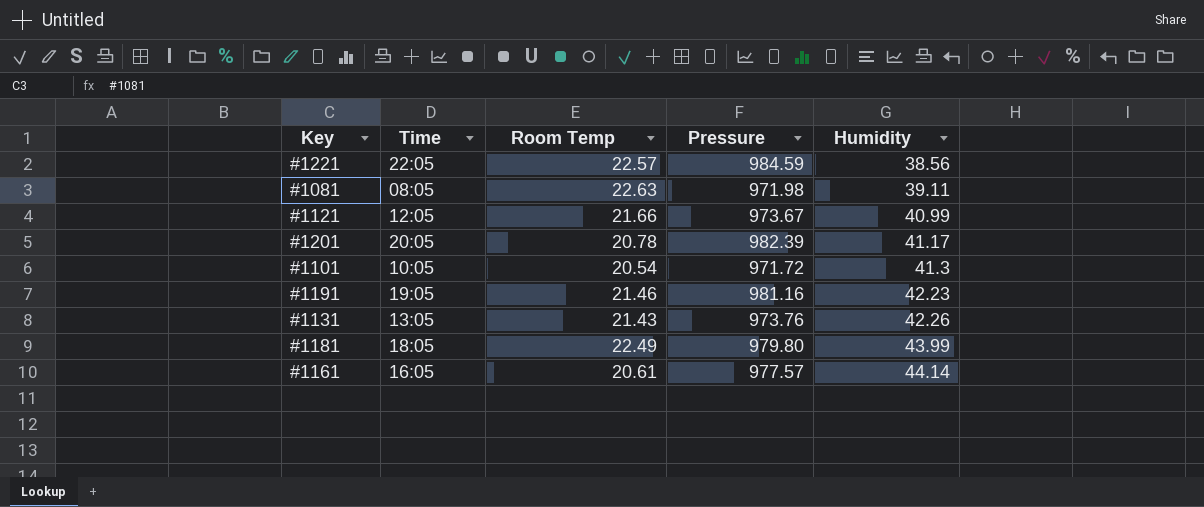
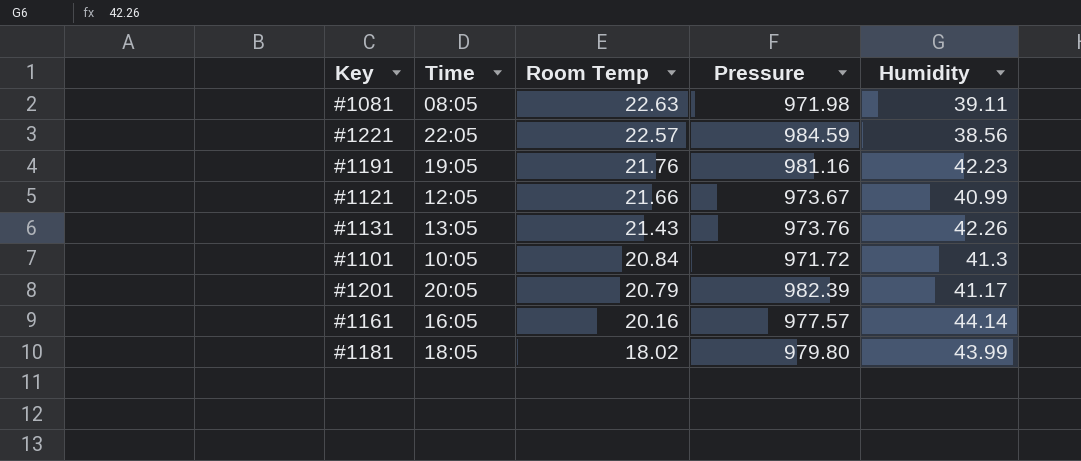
row order: Humidity ascending -> Room Temp descending
#1191 | Room Temp: 21.46 -> 21.76
#1101 | Room Temp: 20.54 -> 20.84
#1201 | Room Temp: 20.78 -> 20.79
#1161 | Room Temp: 20.61 -> 20.16
#1181 | Room Temp: 22.49 -> 18.02

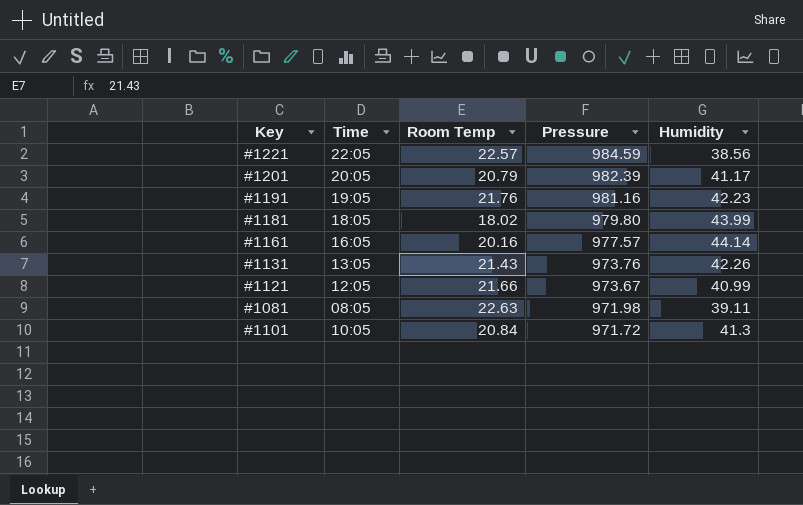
row order: Room Temp descending -> Pressure descending

